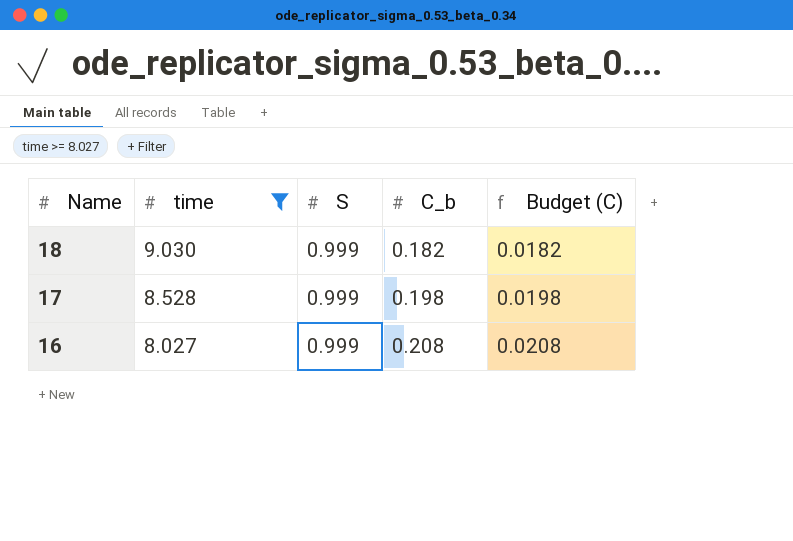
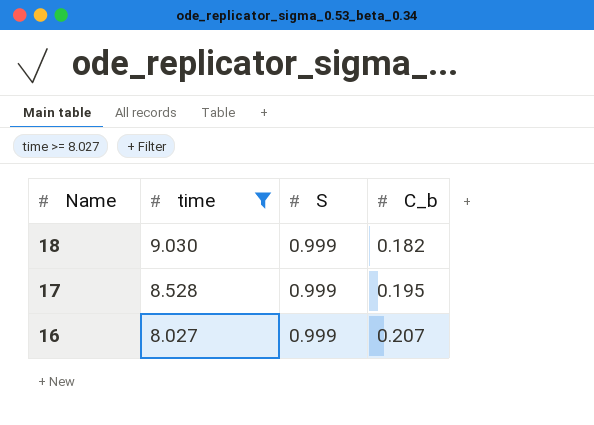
column Budget (C) | formula: [C_b] * 0.1 -> none
17 | C_b: 0.198 -> 0.195
16 | C_b: 0.208 -> 0.207

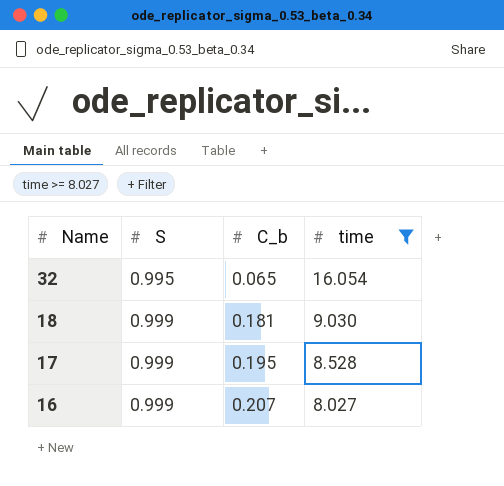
column time | position: 2 -> 4
row 32: none -> 0.995 | 0.065 | 16.054
18 | C_b: 0.182 -> 0.181

